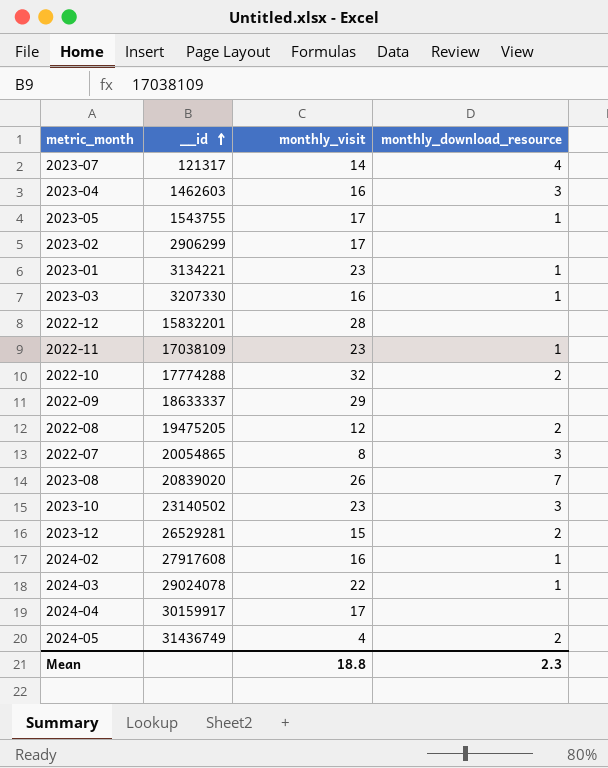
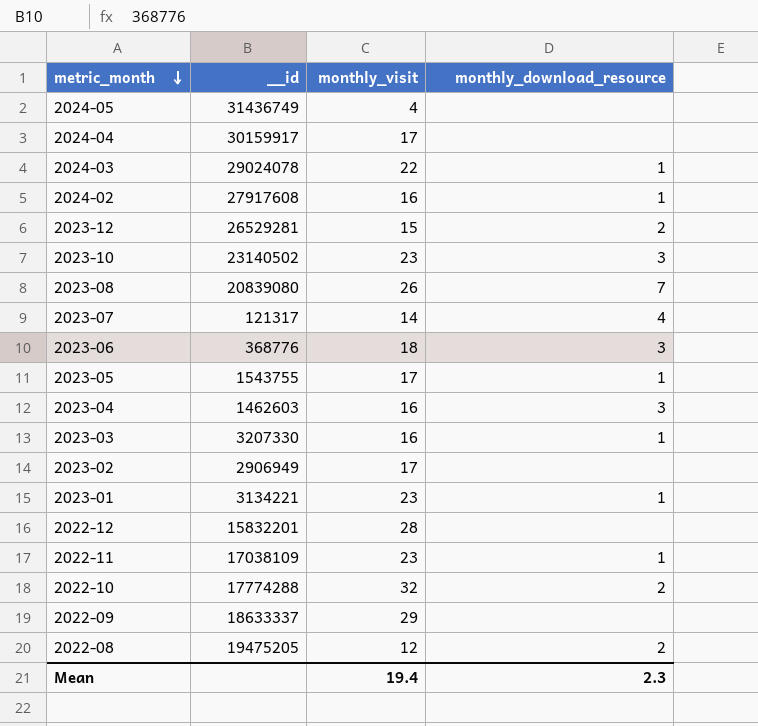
row order: __id ascending -> metric_month descending
row 2022-07: 20054865 | 8 | 3 -> none
2024-05 | monthly_download_resource: 2 -> none
2023-08 | __id: 20839020 -> 20839080
row 2023-06: none -> 368776 | 18 | 3
2023-02 | __id: 2906299 -> 2906949
Mean | monthly_visit: 18.8 -> 19.4

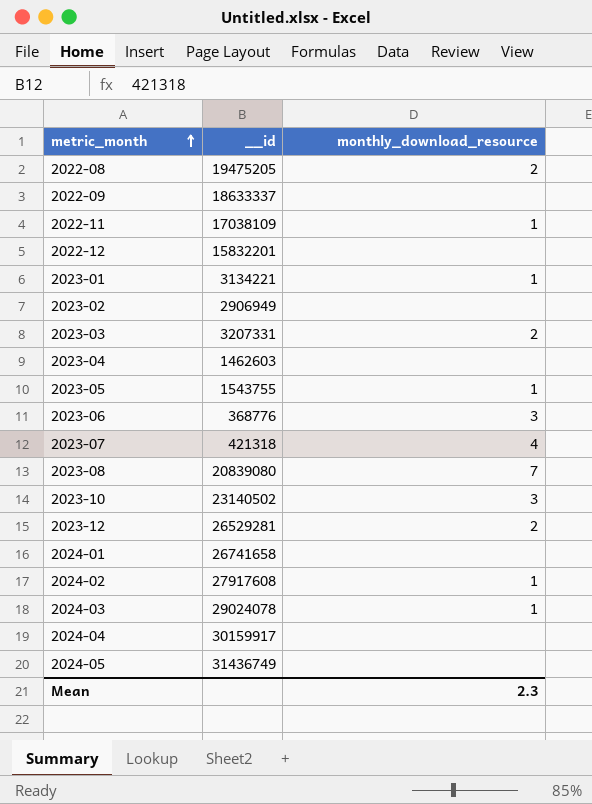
row order: metric_month descending -> metric_month ascending
column monthly_visit | position: 3 -> none
row 2022-10: 17774288 | 32 | 2 -> none
2023-03 | __id: 3207330 -> 3207331
2023-03 | monthly_download_resource: 1 -> 2
2023-04 | monthly_download_resource: 3 -> none
2023-07 | __id: 121317 -> 421318
row 2024-01: none -> 26741658 | none

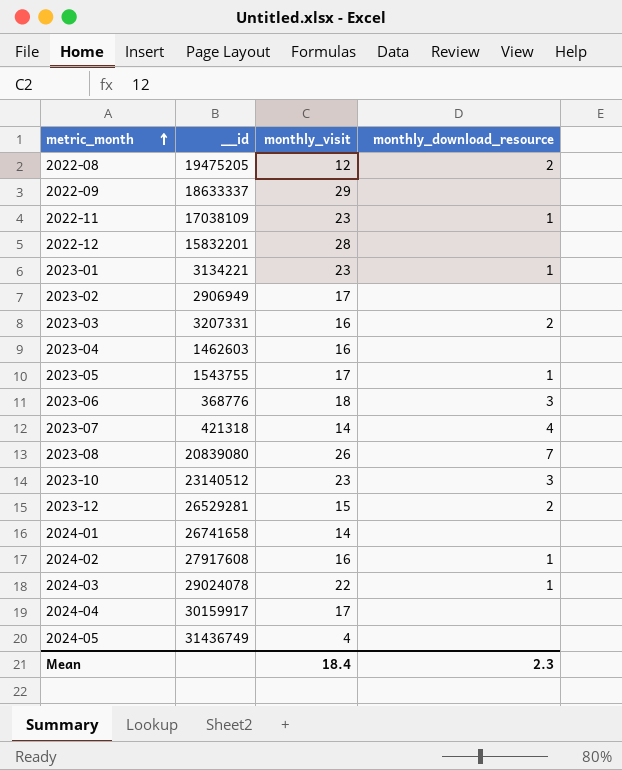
column monthly_visit | position: none -> 3
2023-10 | __id: 23140502 -> 23140512

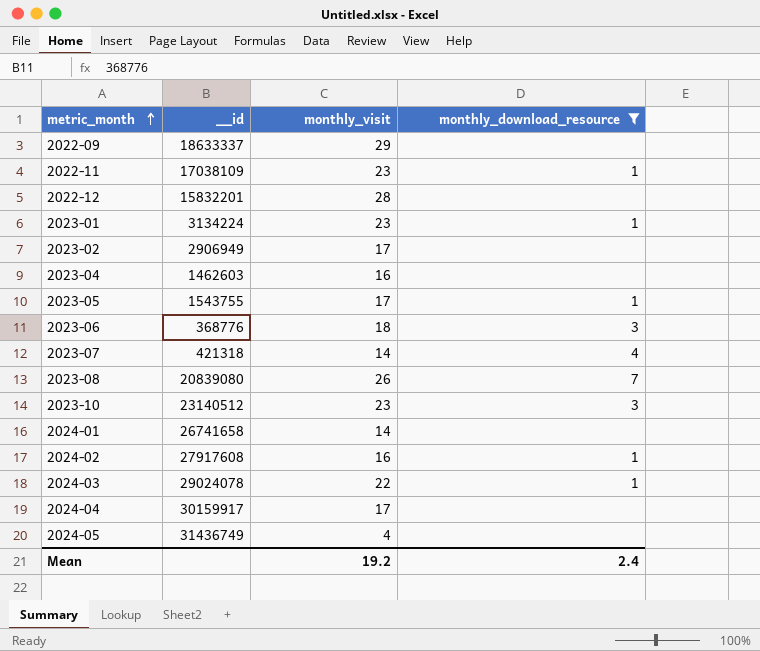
filter: none -> monthly_download_resource != 2
2023-01 | __id: 3134221 -> 3134224
Mean | monthly_visit: 18.4 -> 19.2
Mean | monthly_download_resource: 2.3 -> 2.4

